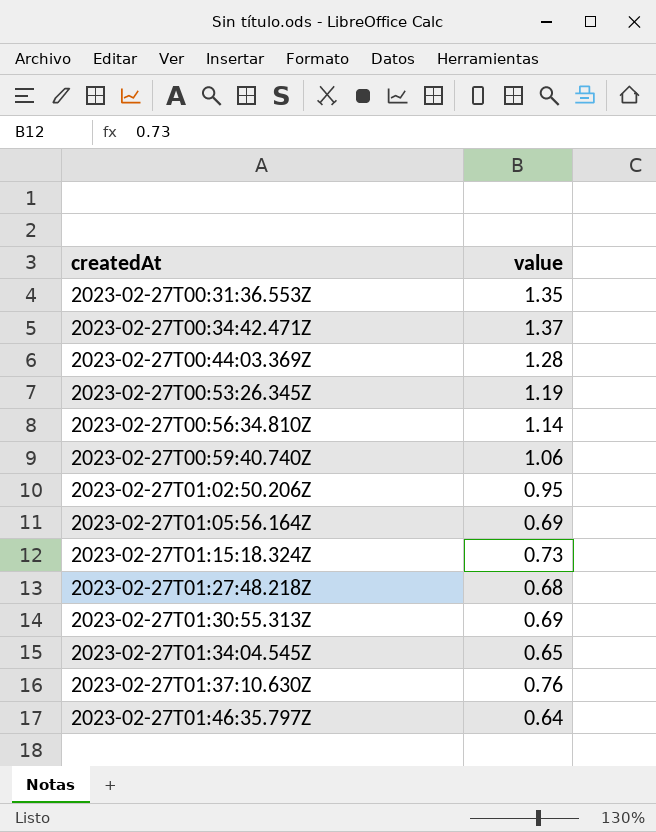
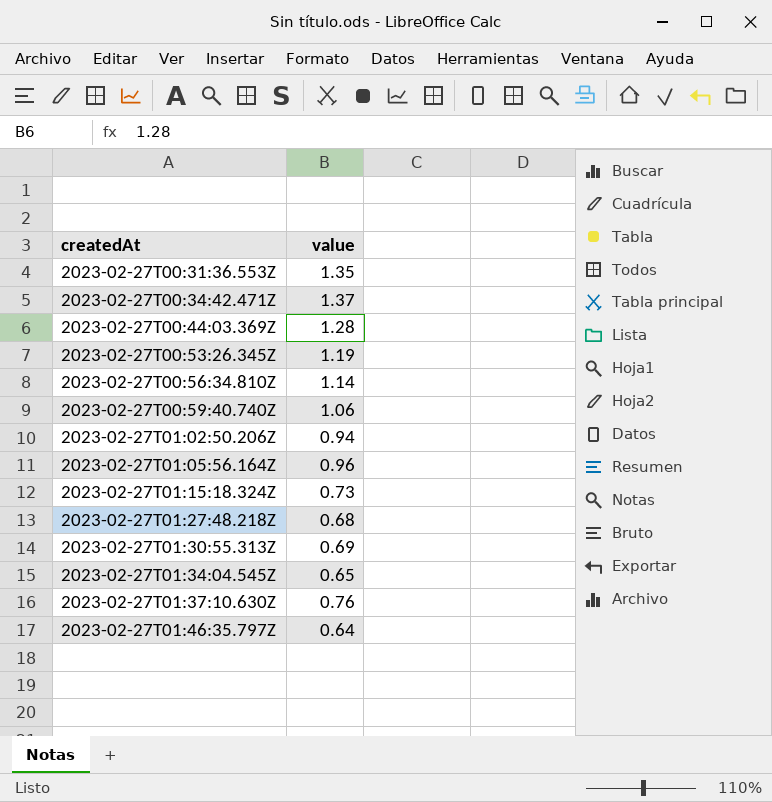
2023-02-27T01:02:50.206Z | value: 0.95 -> 0.94
2023-02-27T01:05:56.164Z | value: 0.69 -> 0.96

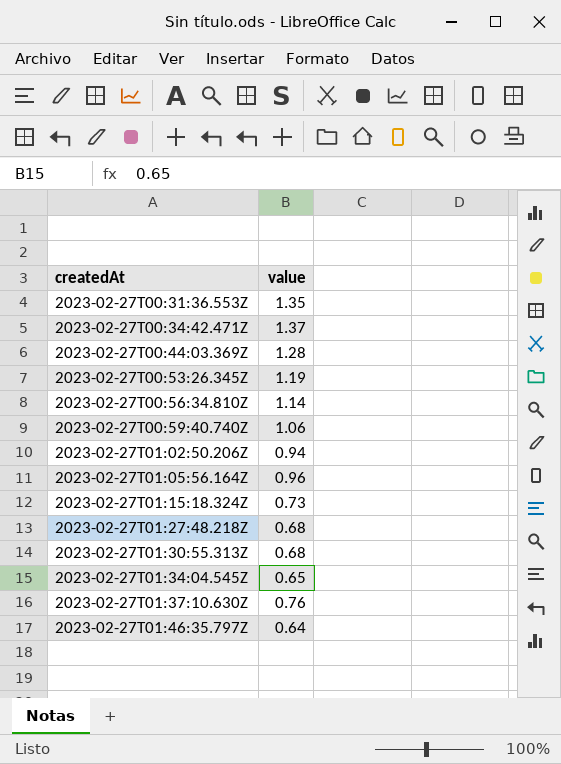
2023-02-27T01:30:55.313Z | value: 0.69 -> 0.68

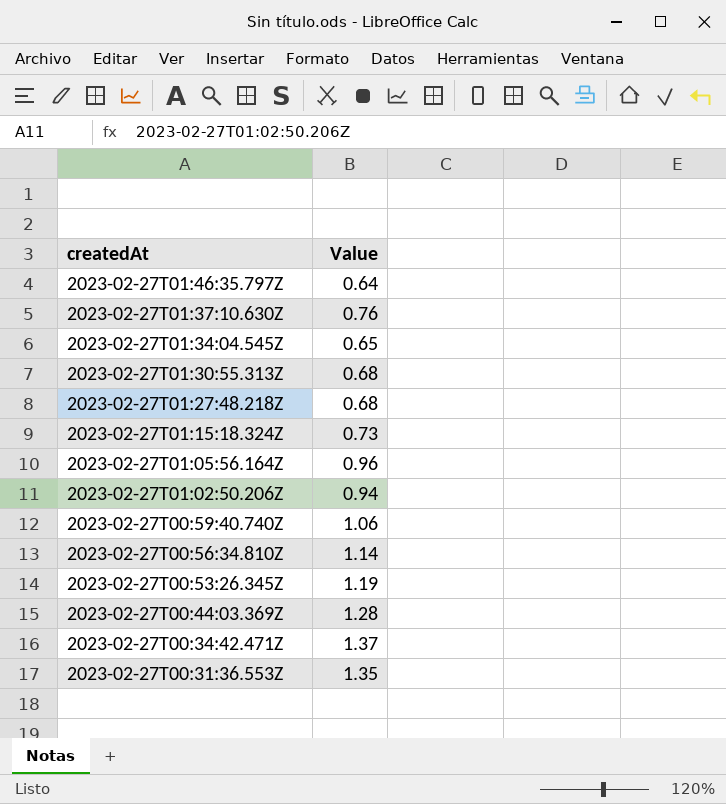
row order: createdAt ascending -> createdAt descending
column name: value -> Value

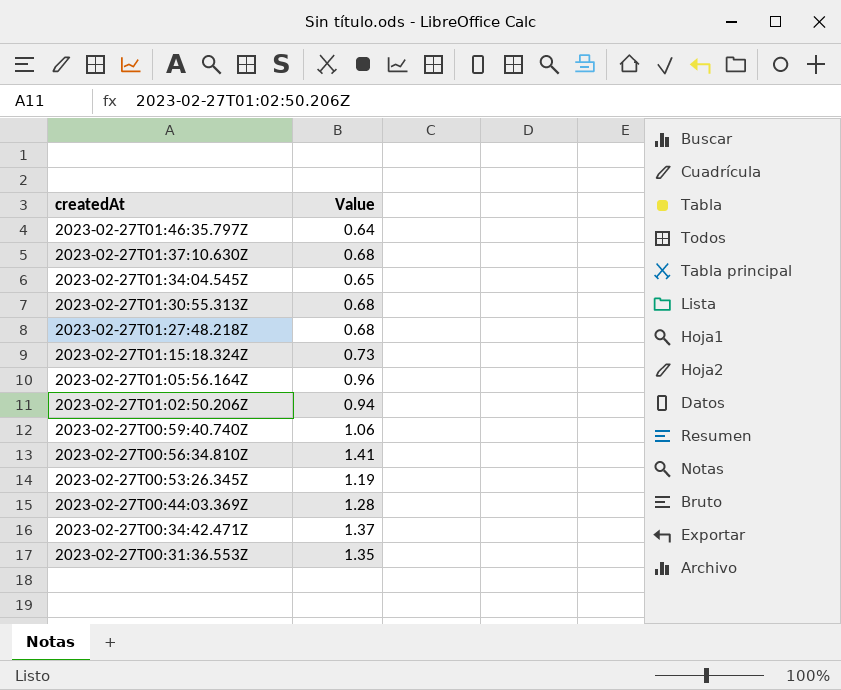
2023-02-27T01:37:10.630Z | Value: 0.76 -> 0.68
2023-02-27T00:56:34.810Z | Value: 1.14 -> 1.41

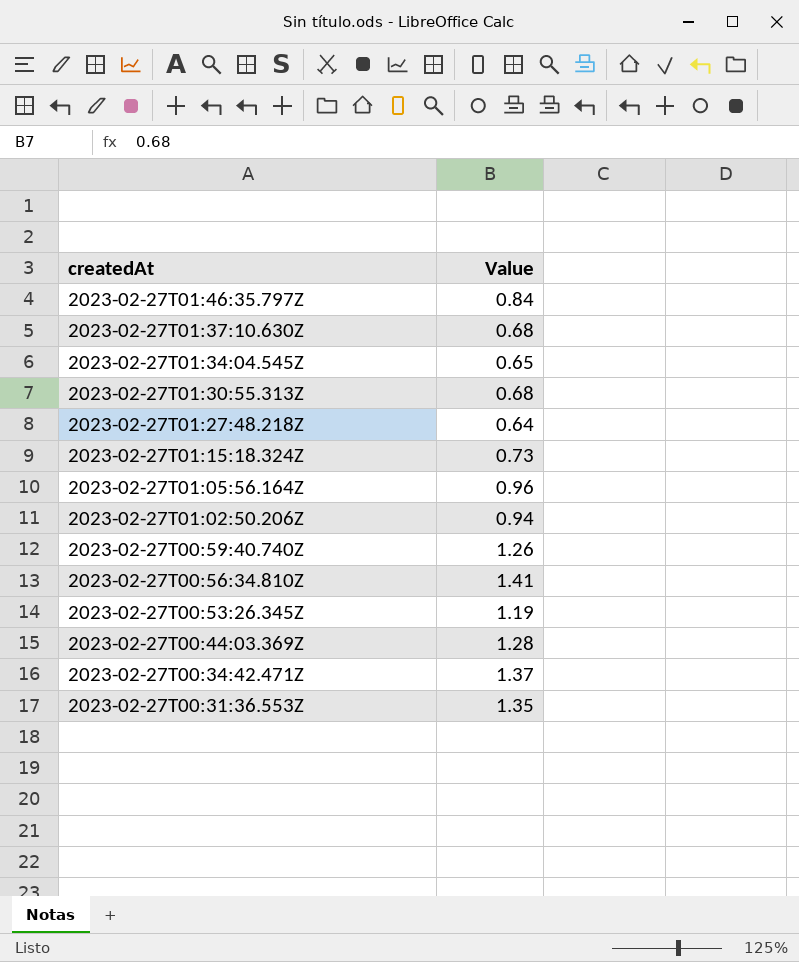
2023-02-27T01:46:35.797Z | Value: 0.64 -> 0.84
2023-02-27T01:27:48.218Z | Value: 0.68 -> 0.64
2023-02-27T00:59:40.740Z | Value: 1.06 -> 1.26

